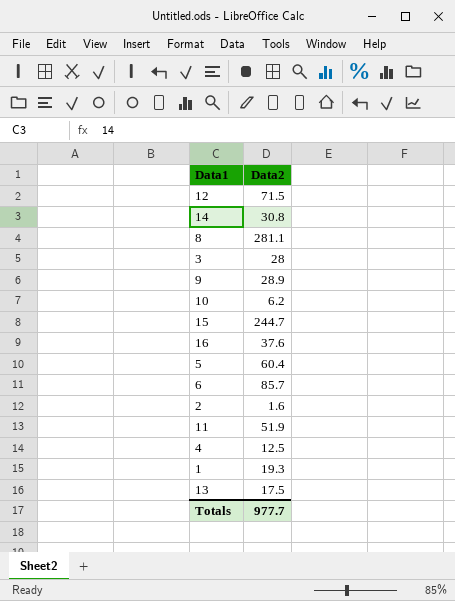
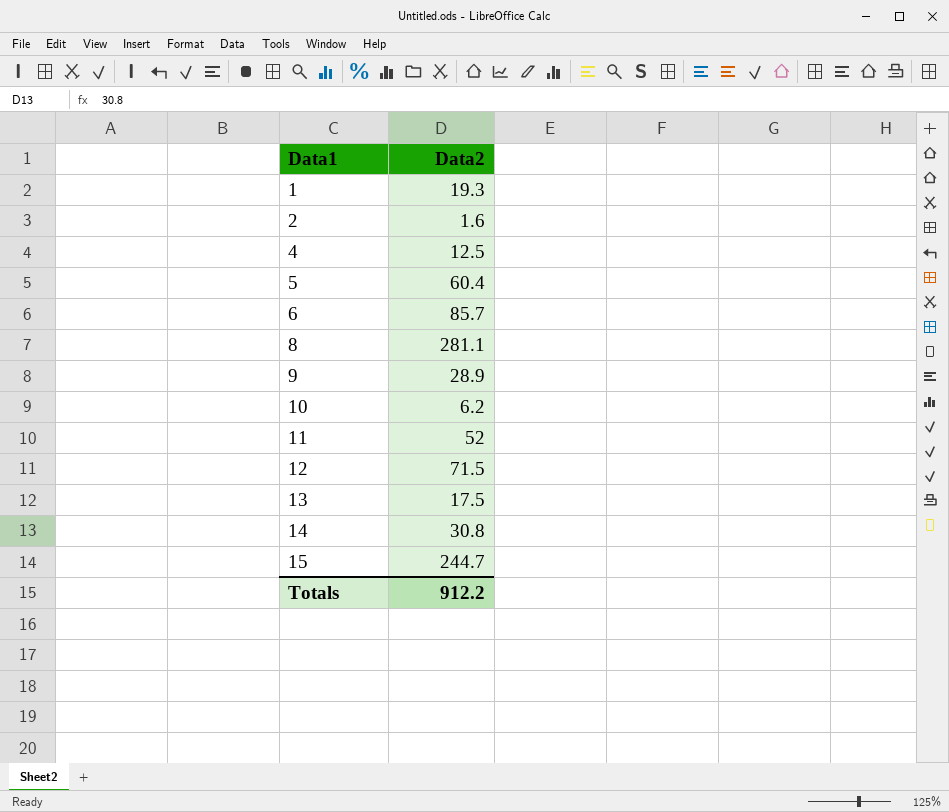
row order: none -> Data1 ascending
row 3: 28 -> none
row 16: 37.6 -> none
11 | Data2: 51.9 -> 52
Totals | Data2: 977.7 -> 912.2

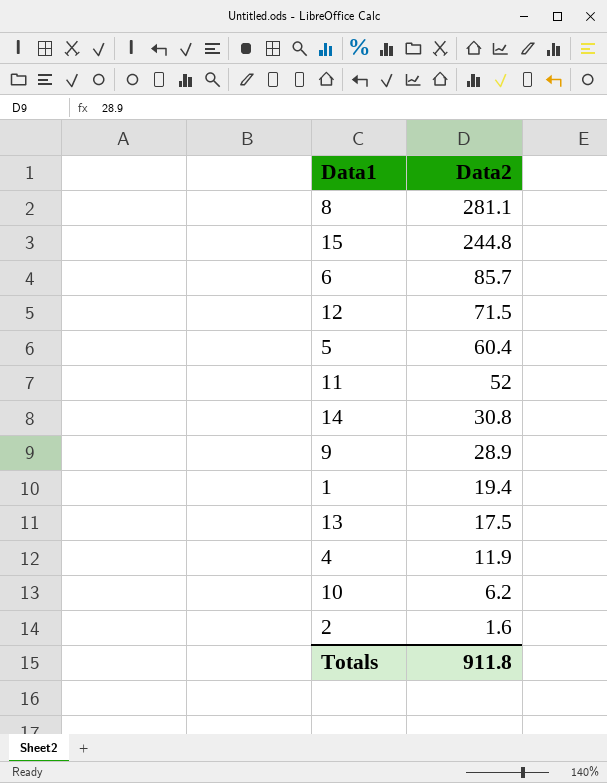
row order: Data1 ascending -> Data2 descending
15 | Data2: 244.7 -> 244.8
1 | Data2: 19.3 -> 19.4
4 | Data2: 12.5 -> 11.9
Totals | Data2: 912.2 -> 911.8

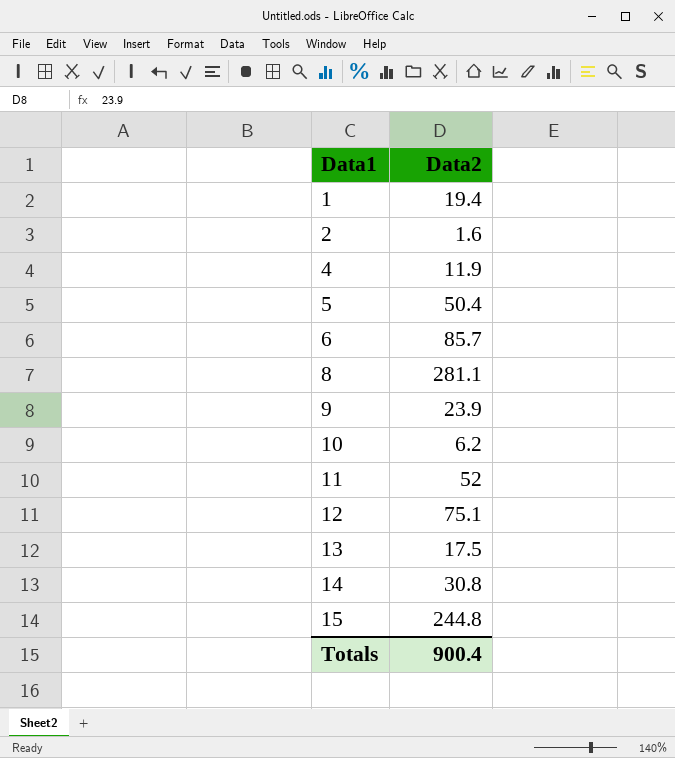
row order: Data2 descending -> Data1 ascending
5 | Data2: 60.4 -> 50.4
9 | Data2: 28.9 -> 23.9
12 | Data2: 71.5 -> 75.1
Totals | Data2: 911.8 -> 900.4

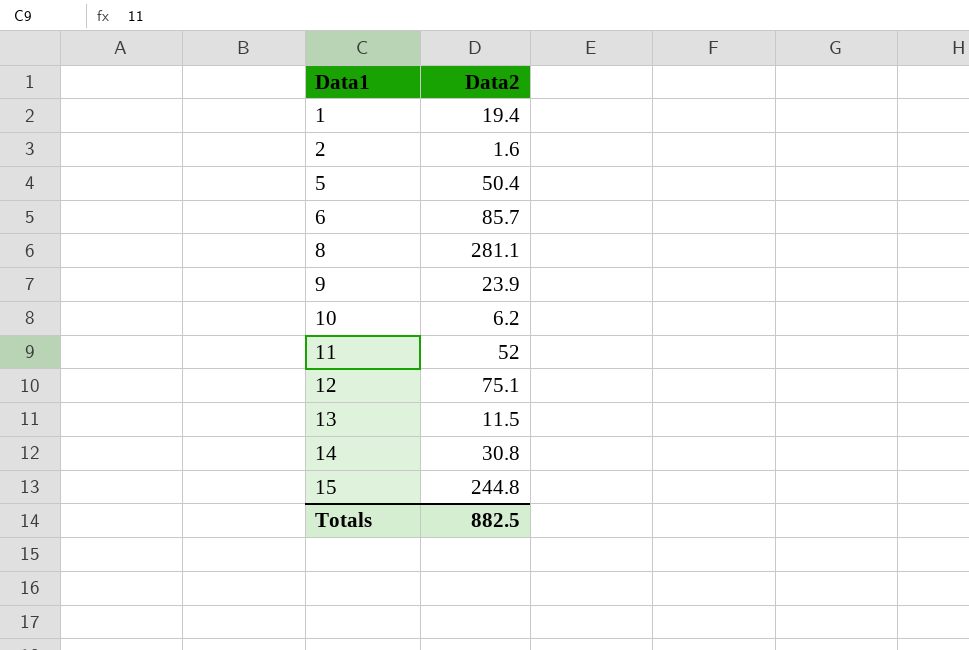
row 4: 11.9 -> none
13 | Data2: 17.5 -> 11.5
Totals | Data2: 900.4 -> 882.5

